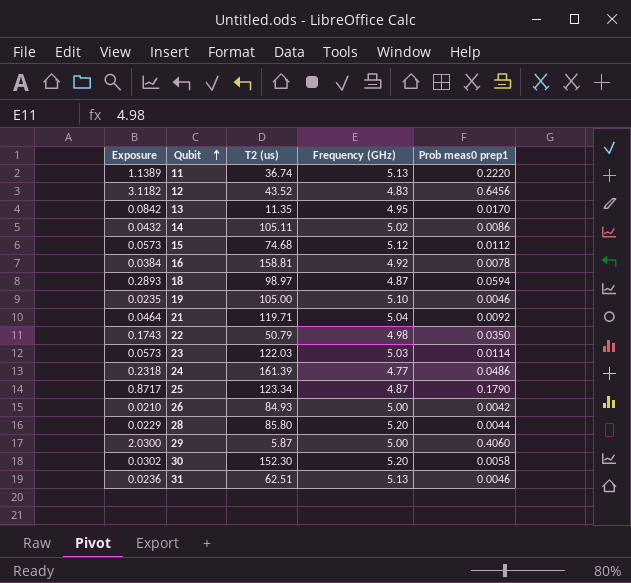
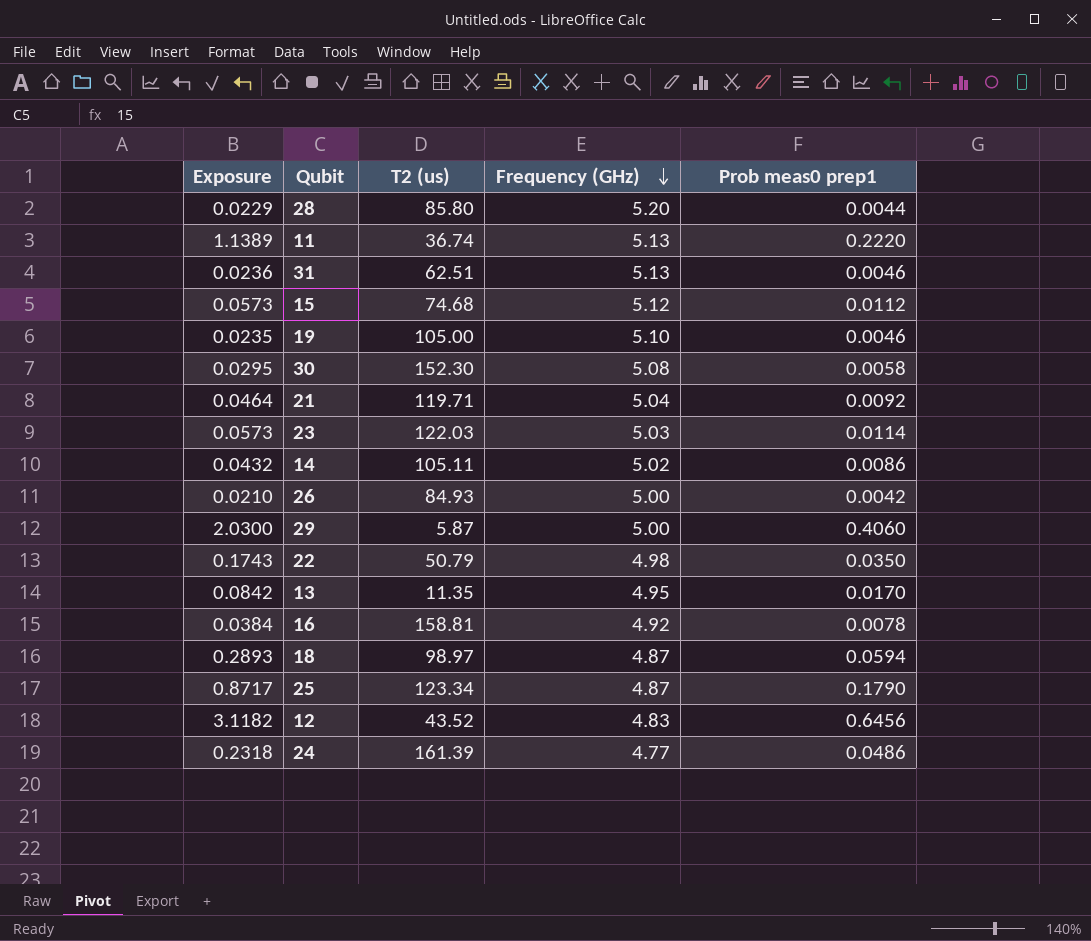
row order: Qubit ascending -> Frequency (GHz) descending
30 | Exposure: 0.0302 -> 0.0295
30 | Frequency (GHz): 5.20 -> 5.08

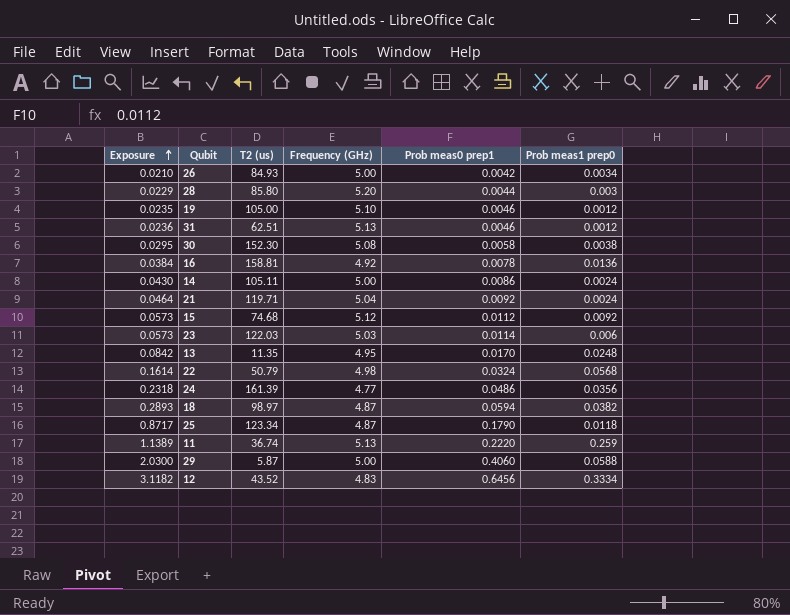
row order: Frequency (GHz) descending -> Exposure ascending
column Prob meas1 prep0 | position: none -> 6
14 | Exposure: 0.0432 -> 0.0430
14 | Frequency (GHz): 5.02 -> 5.00
22 | Exposure: 0.1743 -> 0.1614
22 | Prob meas0 prep1: 0.0350 -> 0.0324

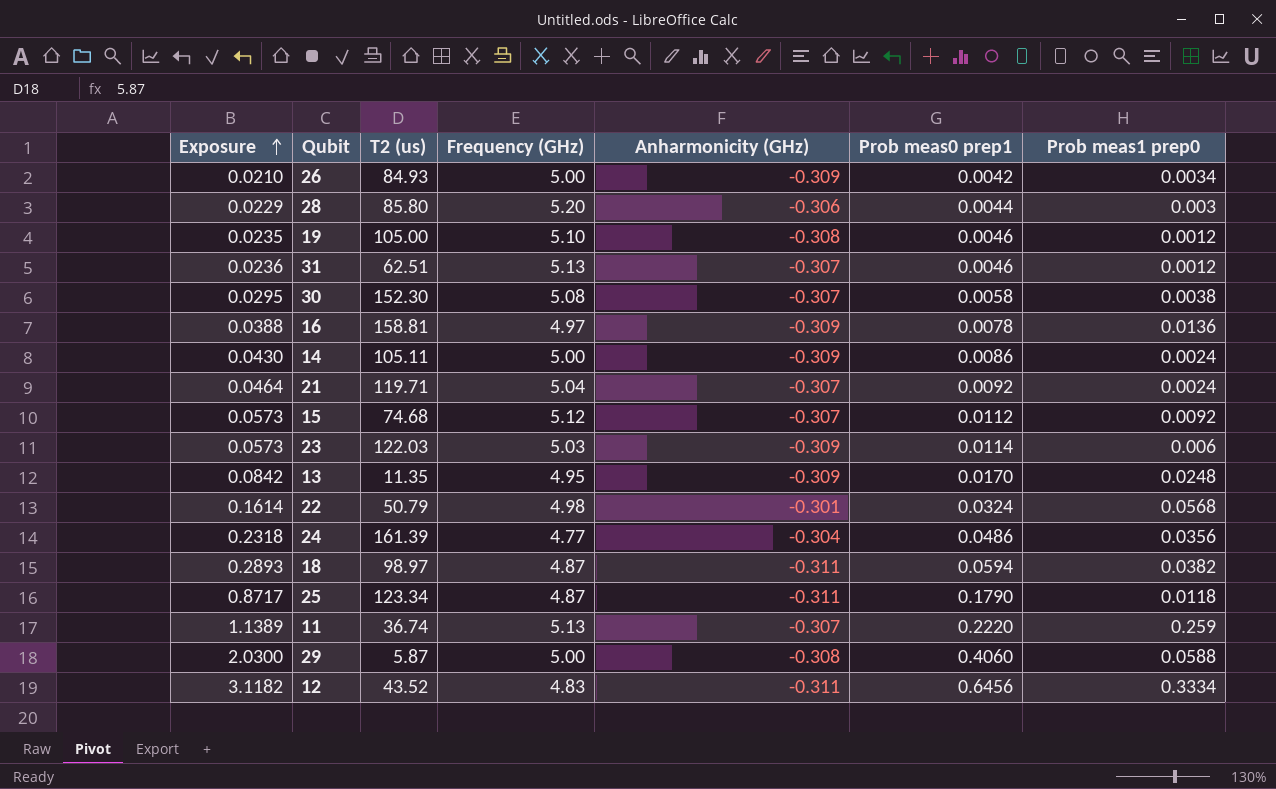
column Anharmonicity (GHz) | position: none -> 5
16 | Exposure: 0.0384 -> 0.0388
16 | Frequency (GHz): 4.92 -> 4.97

